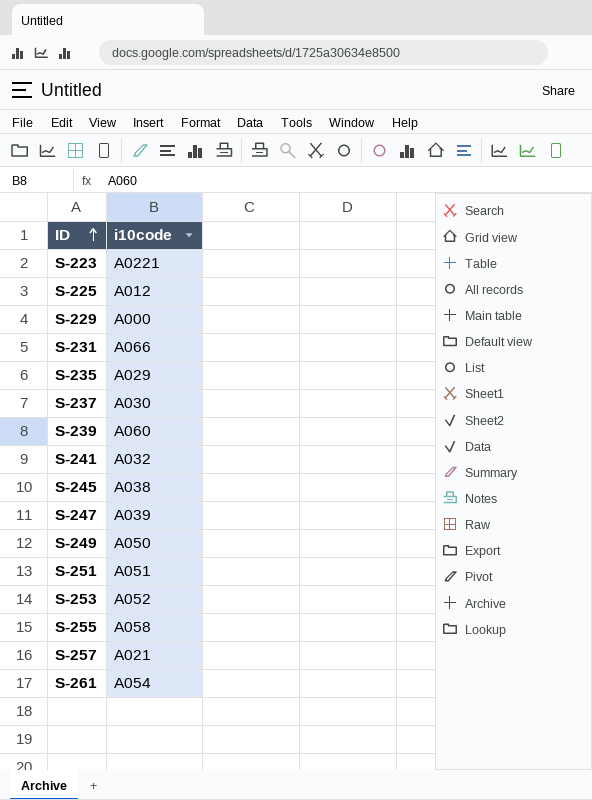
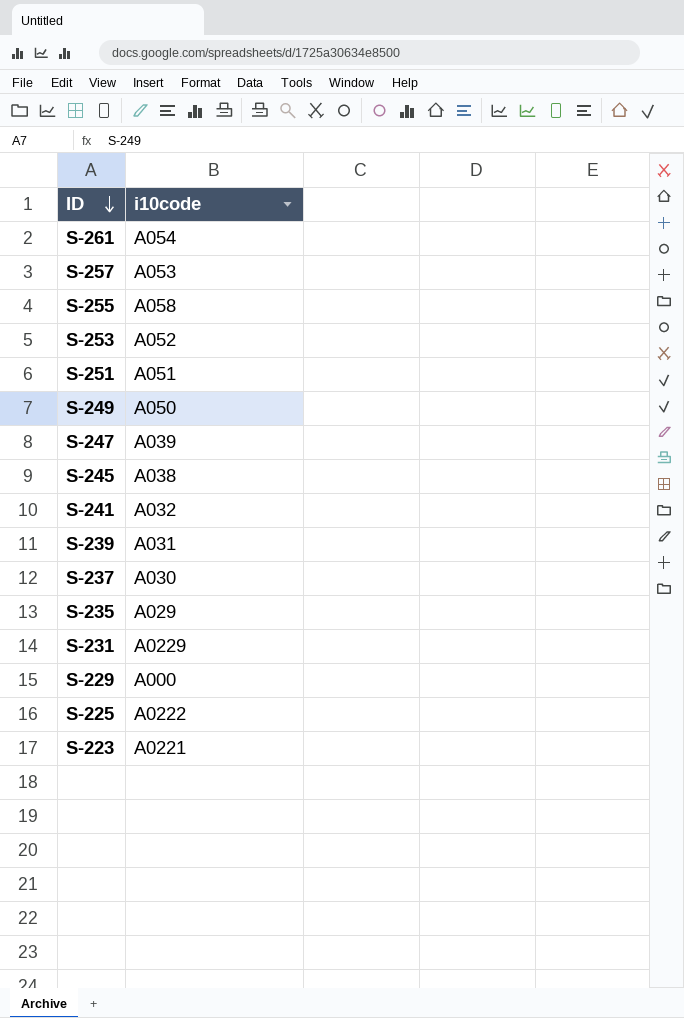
row order: ID ascending -> ID descending
S-257 | i10code: A021 -> A053
S-239 | i10code: A060 -> A031
S-231 | i10code: A066 -> A0229
S-225 | i10code: A012 -> A0222

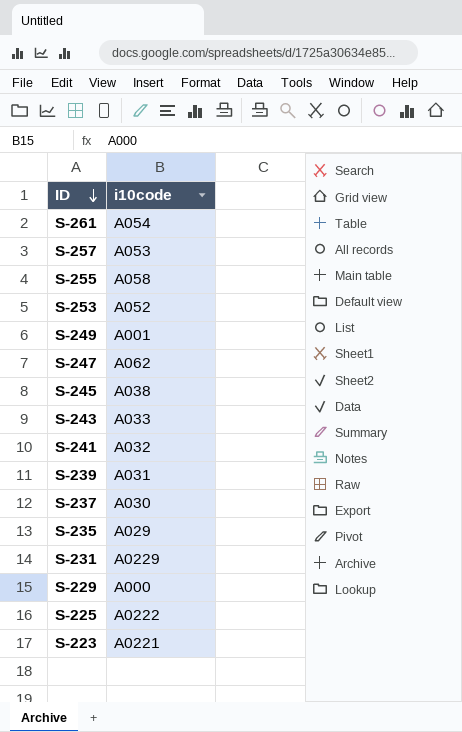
row S-251: A051 -> none
S-249 | i10code: A050 -> A001
S-247 | i10code: A039 -> A062
row S-243: none -> A033

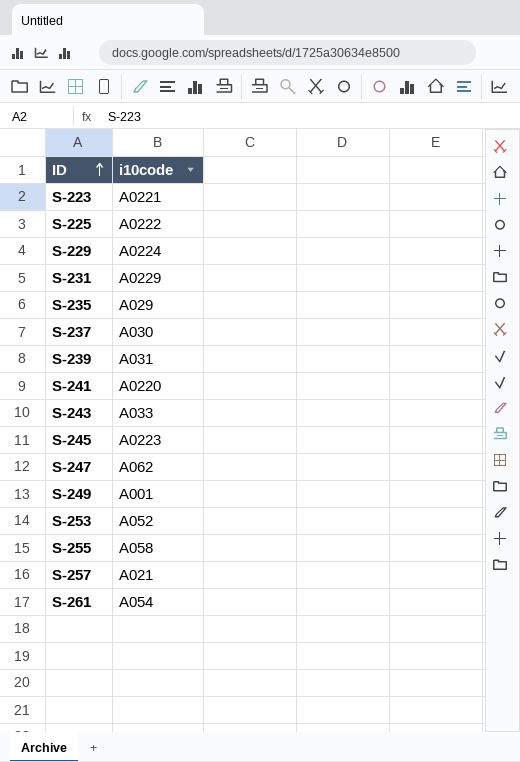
row order: ID descending -> ID ascending
S-229 | i10code: A000 -> A0224
S-241 | i10code: A032 -> A0220
S-245 | i10code: A038 -> A0223
S-257 | i10code: A053 -> A021

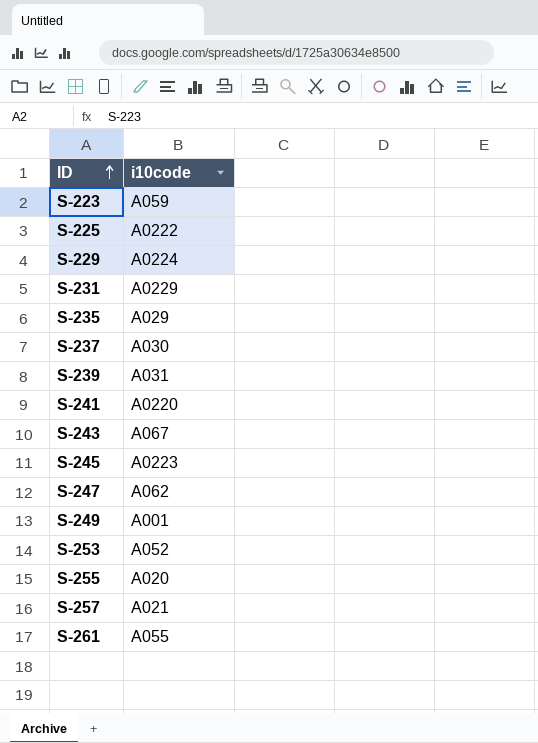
S-223 | i10code: A0221 -> A059
S-243 | i10code: A033 -> A067
S-255 | i10code: A058 -> A020
S-261 | i10code: A054 -> A055

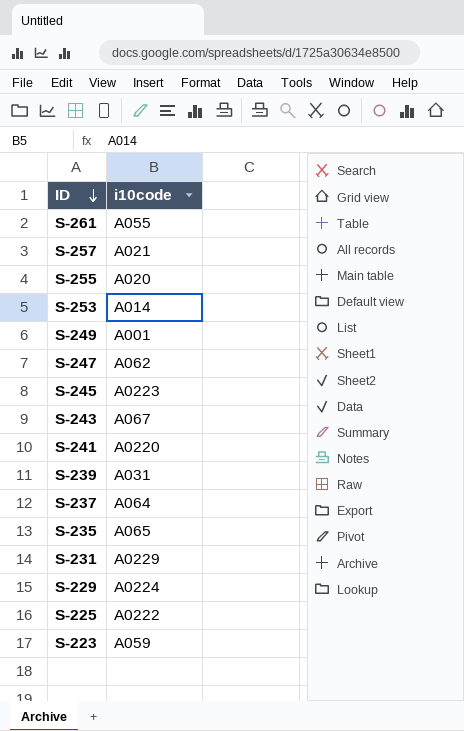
row order: ID ascending -> ID descending
S-253 | i10code: A052 -> A014
S-237 | i10code: A030 -> A064
S-235 | i10code: A029 -> A065

